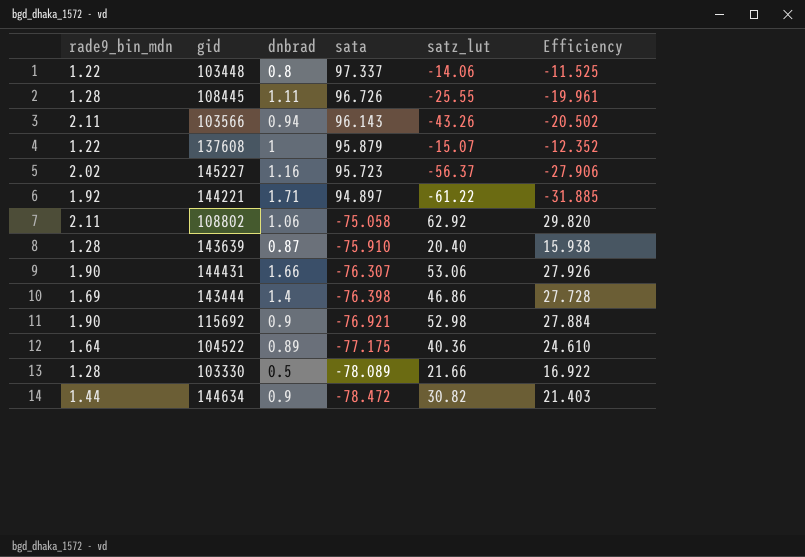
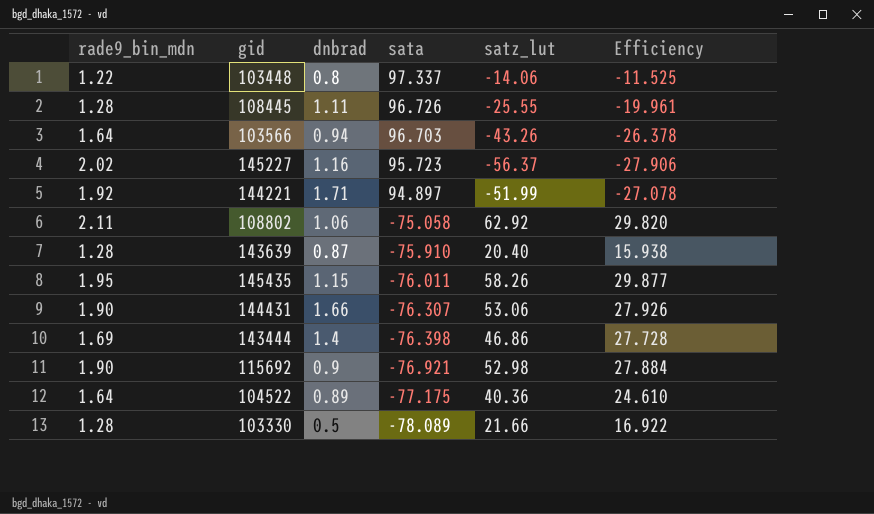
row 137608: 1.22 | 1 | 95.879 | -15.07 | -12.352 -> none
row 144634: 1.44 | 0.9 | -78.472 | 30.82 | 21.403 -> none
103566 | rade9_bin_mdn: 2.11 -> 1.64
103566 | sata: 96.143 -> 96.703
103566 | Efficiency: -20.502 -> -26.378
144221 | satz_lut: -61.22 -> -51.99
144221 | Efficiency: -31.885 -> -27.078
row 145435: none -> 1.95 | 1.15 | -76.011 | 58.26 | 29.877

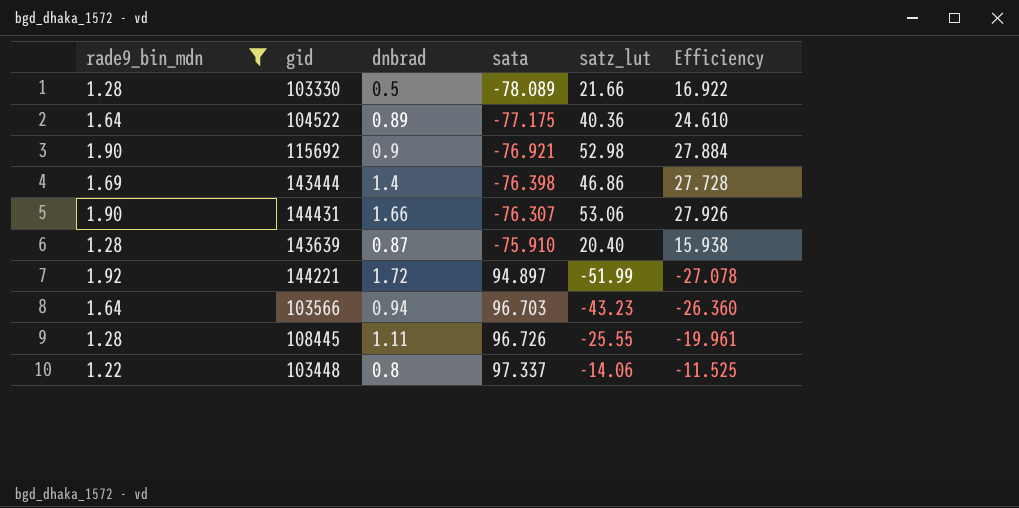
filter: none -> rade9_bin_mdn <= 1.92
row order: sata descending -> sata ascending
144221 | dnbrad: 1.71 -> 1.72
103566 | satz_lut: -43.26 -> -43.23
103566 | Efficiency: -26.378 -> -26.360

